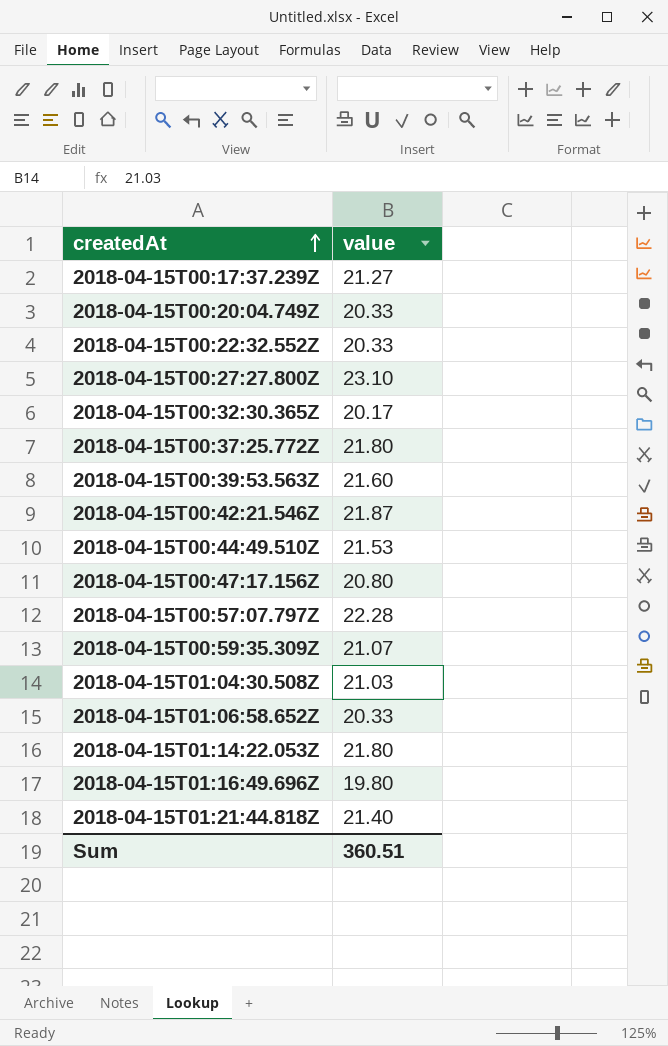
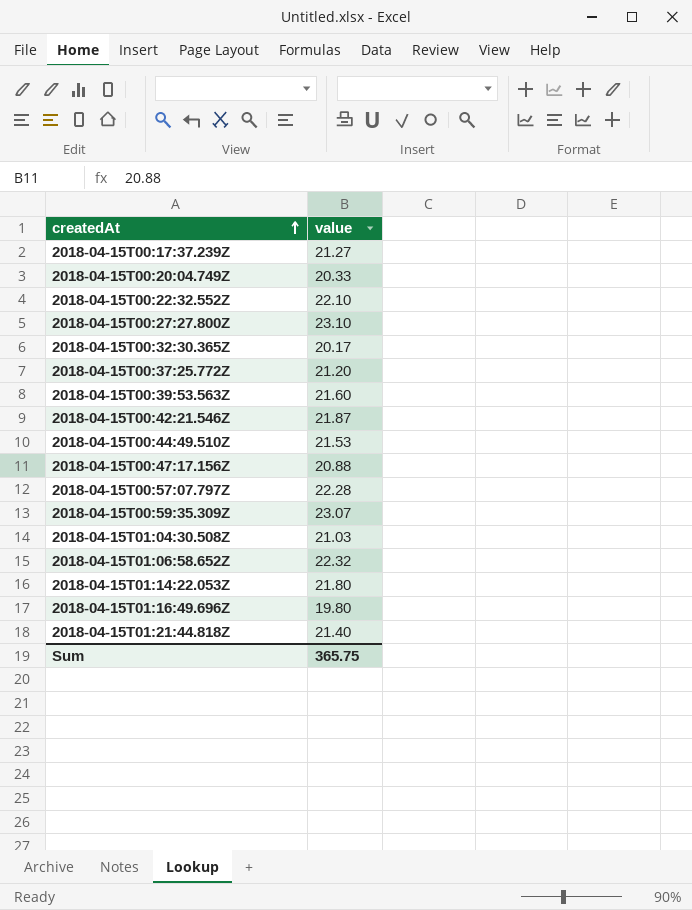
2018-04-15T00:22:32.552Z | value: 20.33 -> 22.10
2018-04-15T00:37:25.772Z | value: 21.80 -> 21.20
2018-04-15T00:47:17.156Z | value: 20.80 -> 20.88
2018-04-15T00:59:35.309Z | value: 21.07 -> 23.07
2018-04-15T01:06:58.652Z | value: 20.33 -> 22.32
Sum | value: 360.51 -> 365.75

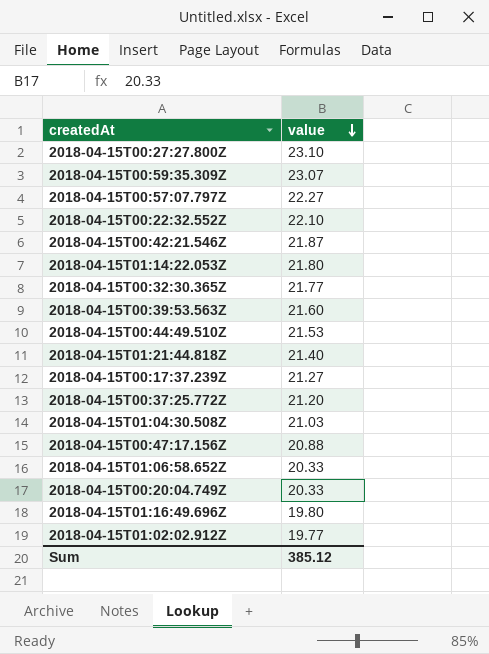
row order: createdAt ascending -> value descending
2018-04-15T00:57:07.797Z | value: 22.28 -> 22.27
2018-04-15T00:32:30.365Z | value: 20.17 -> 21.77
2018-04-15T01:06:58.652Z | value: 22.32 -> 20.33
row 2018-04-15T01:02:02.912Z: none -> 19.77
Sum | value: 365.75 -> 385.12

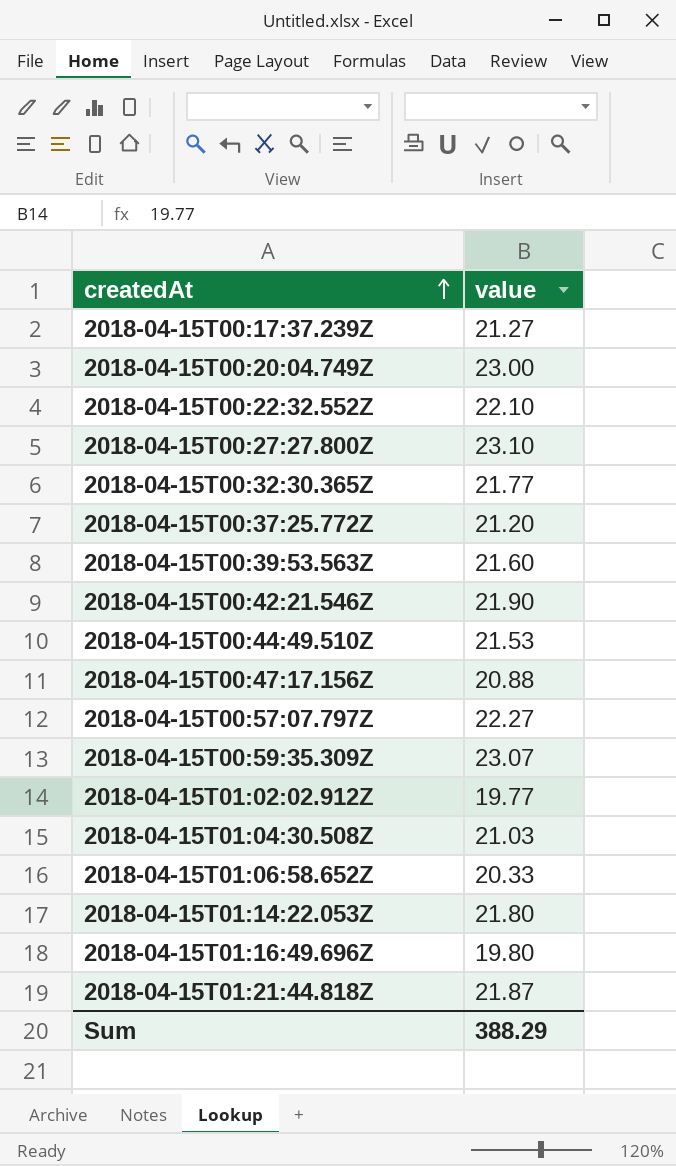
row order: value descending -> createdAt ascending
2018-04-15T00:20:04.749Z | value: 20.33 -> 23.00
2018-04-15T00:42:21.546Z | value: 21.87 -> 21.90
2018-04-15T01:21:44.818Z | value: 21.40 -> 21.87
Sum | value: 385.12 -> 388.29

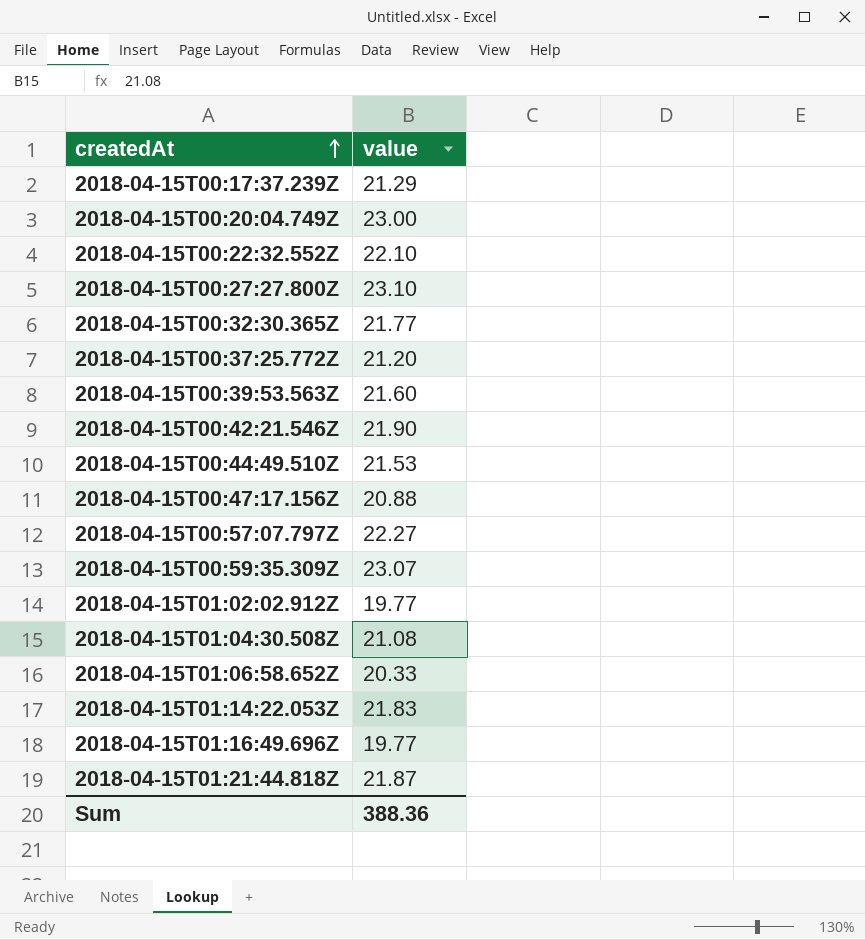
2018-04-15T00:17:37.239Z | value: 21.27 -> 21.29
2018-04-15T01:04:30.508Z | value: 21.03 -> 21.08
2018-04-15T01:14:22.053Z | value: 21.80 -> 21.83
2018-04-15T01:16:49.696Z | value: 19.80 -> 19.77
Sum | value: 388.29 -> 388.36

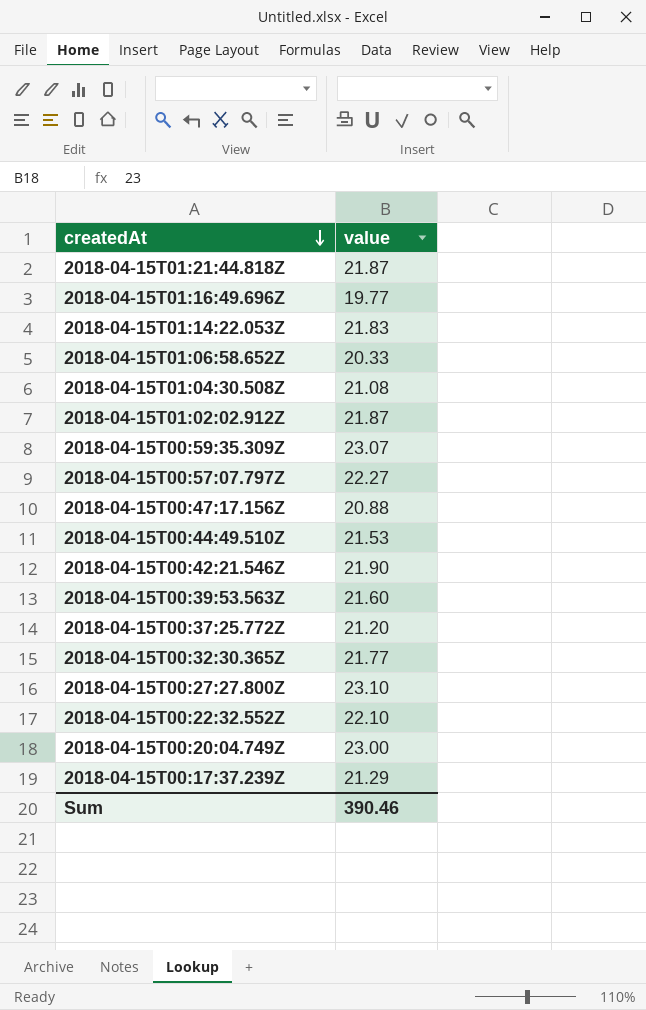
row order: createdAt ascending -> createdAt descending
2018-04-15T01:02:02.912Z | value: 19.77 -> 21.87
Sum | value: 388.36 -> 390.46

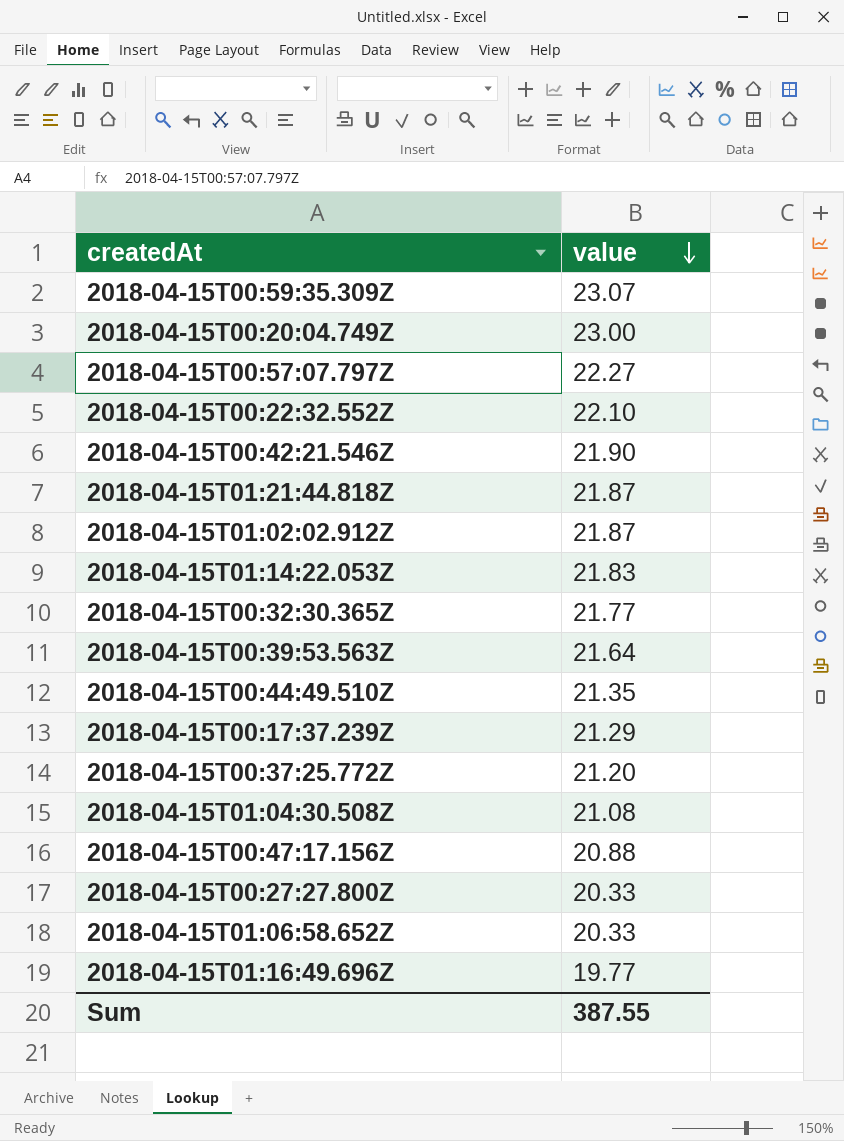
row order: createdAt descending -> value descending
2018-04-15T00:39:53.563Z | value: 21.60 -> 21.64
2018-04-15T00:44:49.510Z | value: 21.53 -> 21.35
2018-04-15T00:27:27.800Z | value: 23.10 -> 20.33
Sum | value: 390.46 -> 387.55

